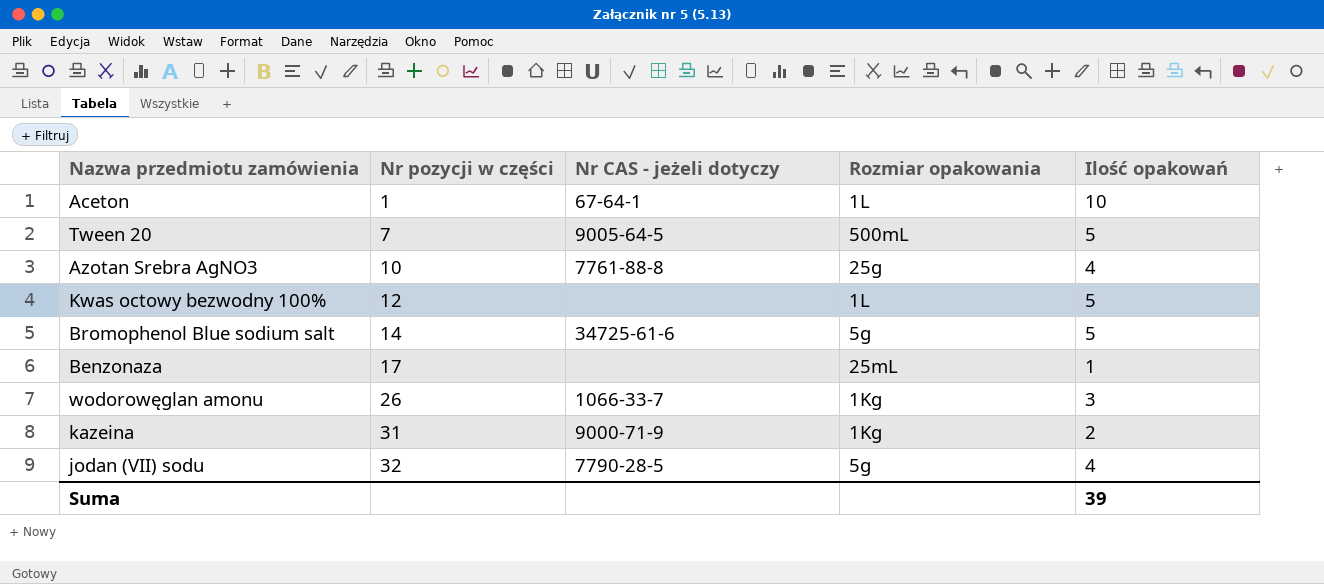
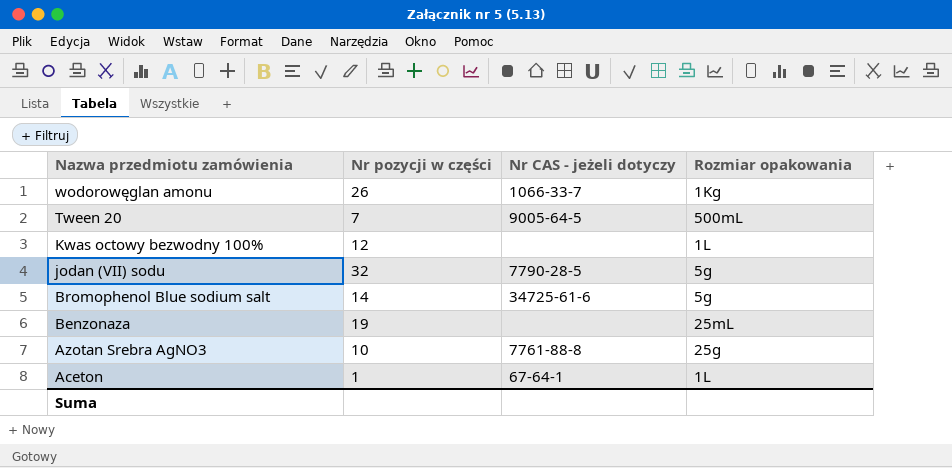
row order: Nr pozycji w części ascending -> Nazwa przedmiotu zamówienia descending
column Ilość opakowań | position: 5 -> none
row kazeina: 31 | 9000-71-9 | 1Kg | 2 -> none
Benzonaza | Nr pozycji w części: 17 -> 19

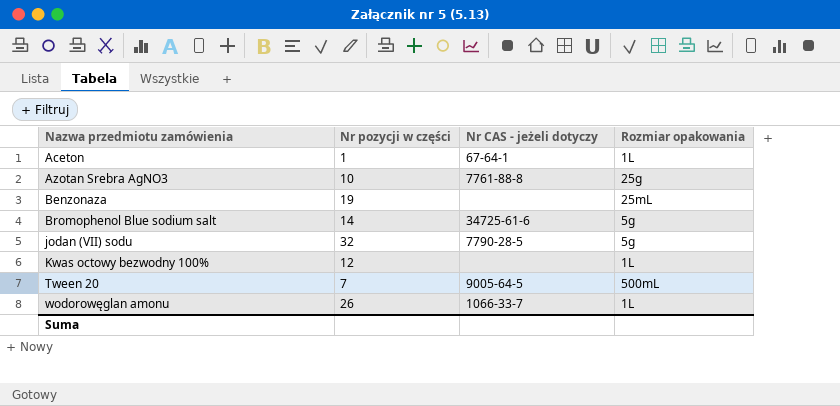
row order: Nazwa przedmiotu zamówienia descending -> Nazwa przedmiotu zamówienia ascending
wodorowęglan amonu | Rozmiar opakowania: 1Kg -> 1L

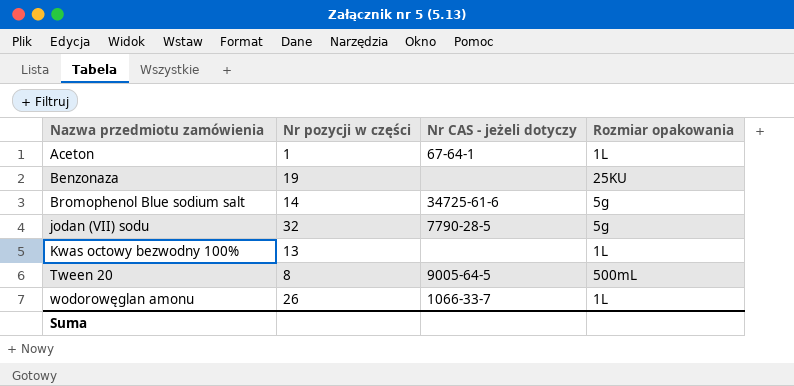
row Azotan Srebra AgNO3: 10 | 7761-88-8 | 25g -> none
Benzonaza | Rozmiar opakowania: 25mL -> 25KU
Kwas octowy bezwodny 100% | Nr pozycji w części: 12 -> 13
Tween 20 | Nr pozycji w części: 7 -> 8

